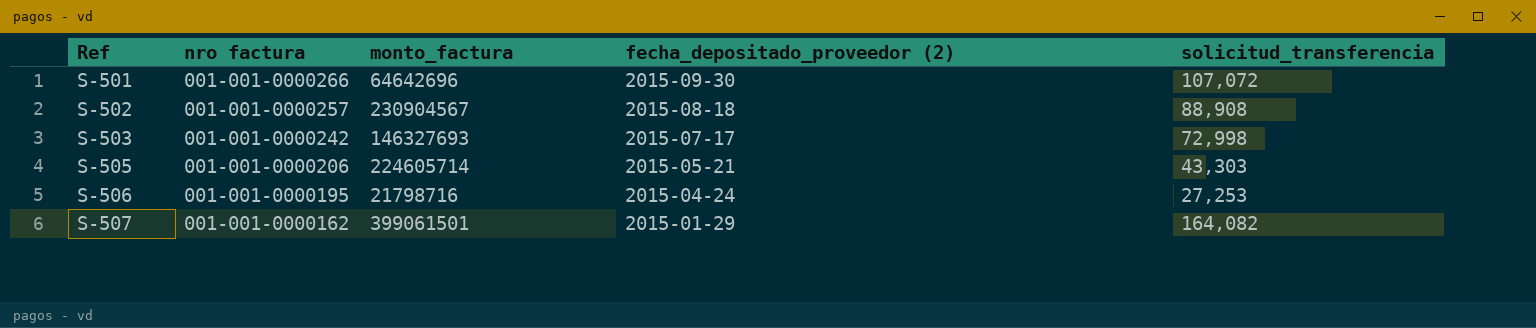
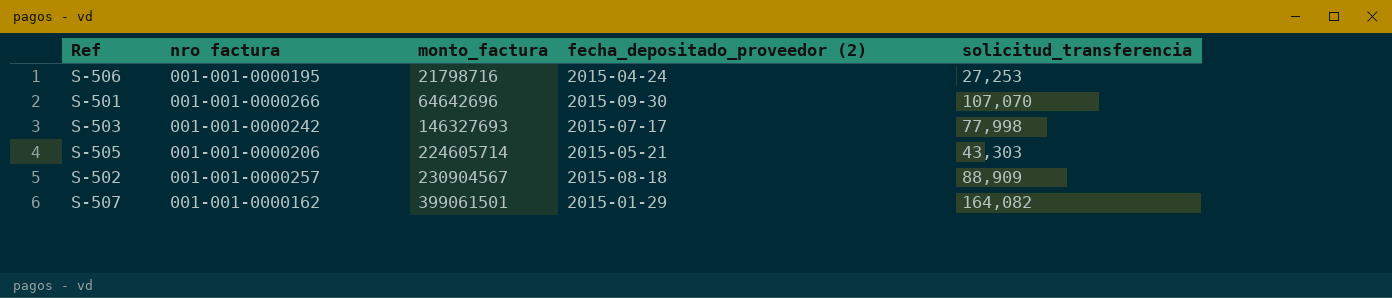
row order: Ref ascending -> monto_factura ascending
S-501 | solicitud_transferencia: 107,072 -> 107,070
S-503 | solicitud_transferencia: 72,998 -> 77,998
S-502 | solicitud_transferencia: 88,908 -> 88,909

